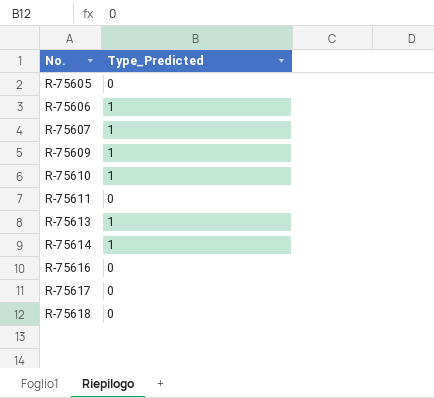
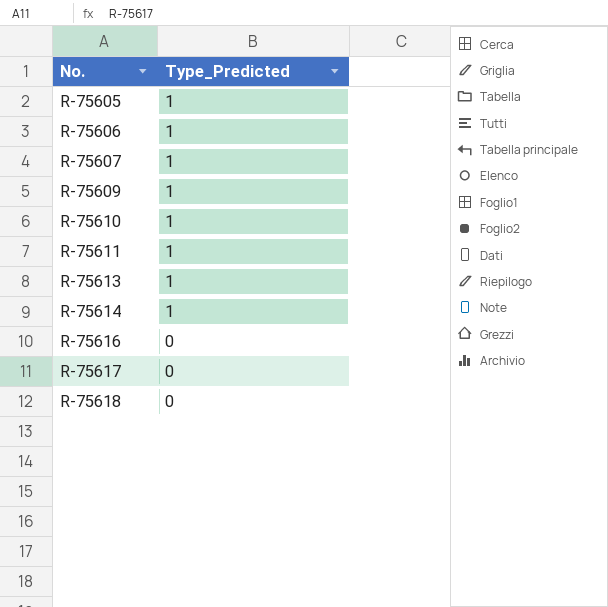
R-75605 | Type_Predicted: 0 -> 1
R-75611 | Type_Predicted: 0 -> 1

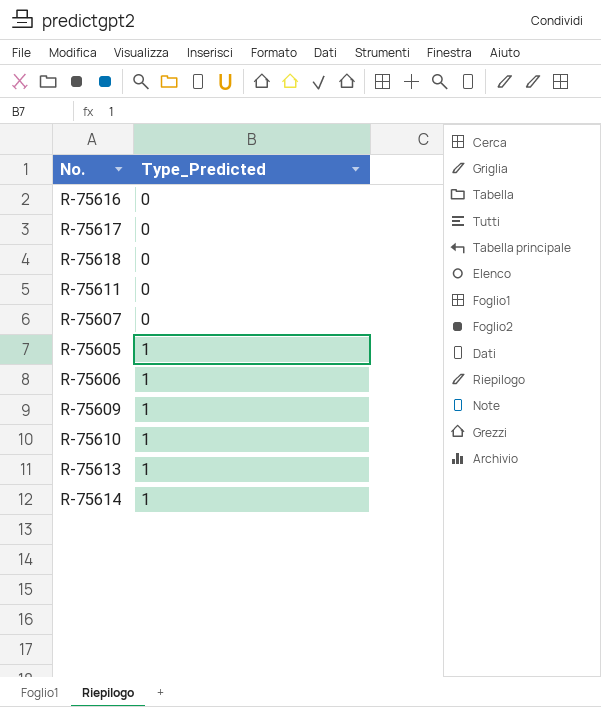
row order: No. ascending -> Type_Predicted ascending
R-75611 | Type_Predicted: 1 -> 0
R-75607 | Type_Predicted: 1 -> 0

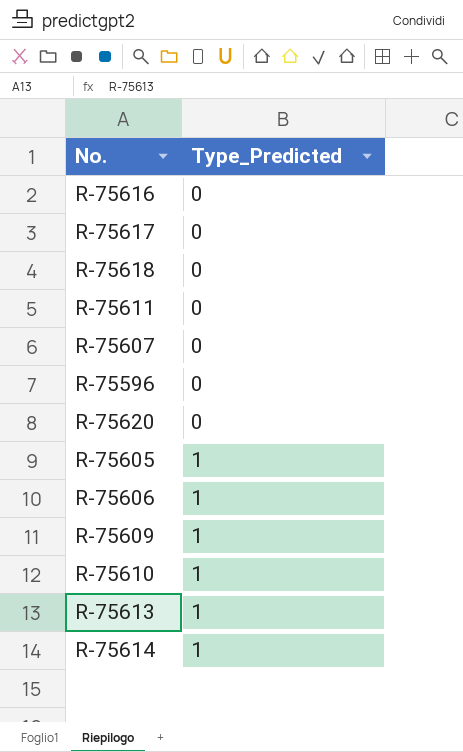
row R-75596: none -> 0
row R-75620: none -> 0

